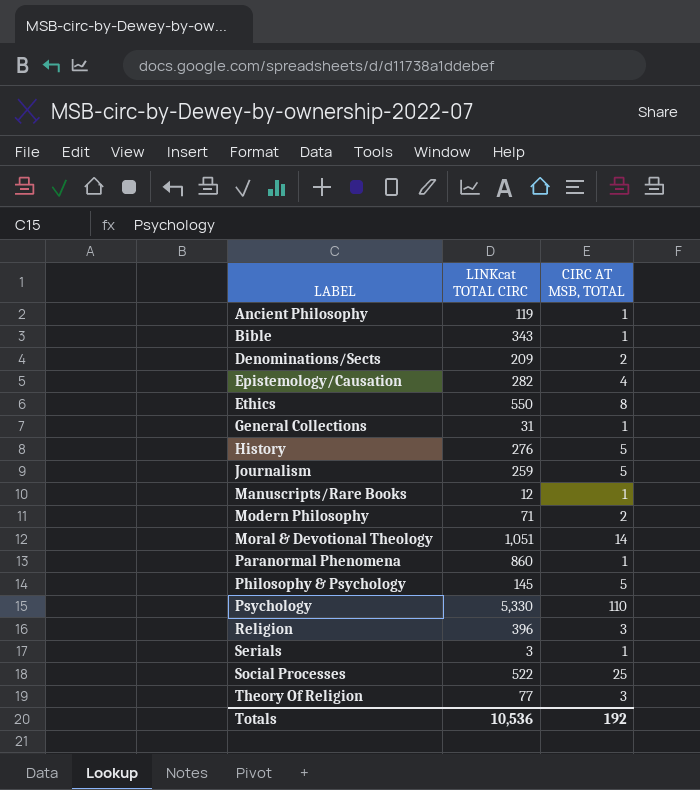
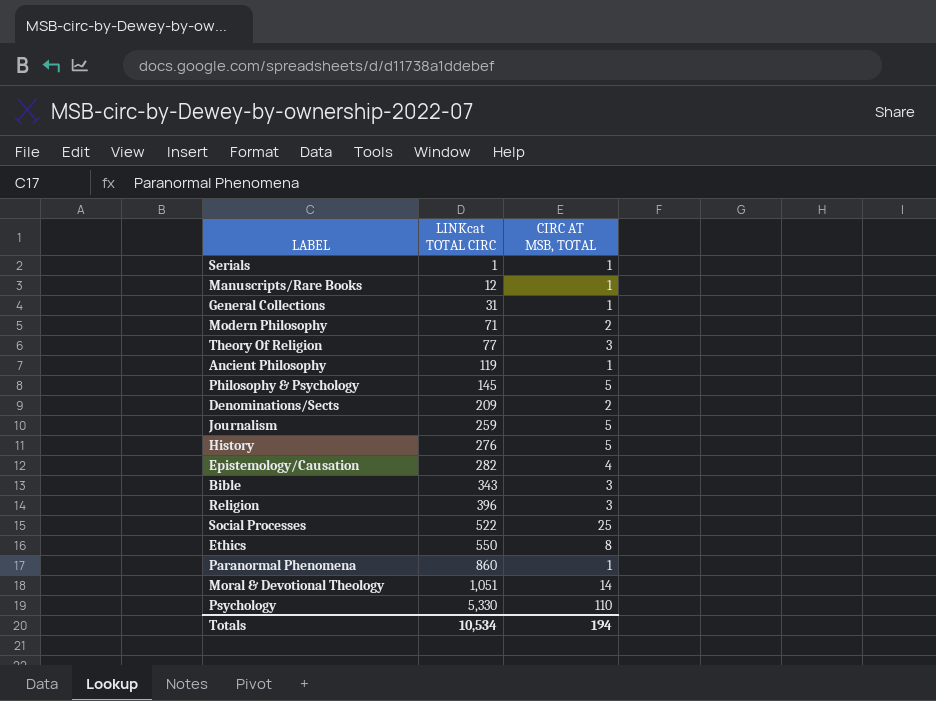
row order: LABEL ascending -> LINKcat TOTAL CIRC ascending
Serials | LINKcat TOTAL CIRC: 3 -> 1
Bible | CIRC AT MSB, TOTAL: 1 -> 3
Totals | LINKcat TOTAL CIRC: 10,536 -> 10,534
Totals | CIRC AT MSB, TOTAL: 192 -> 194

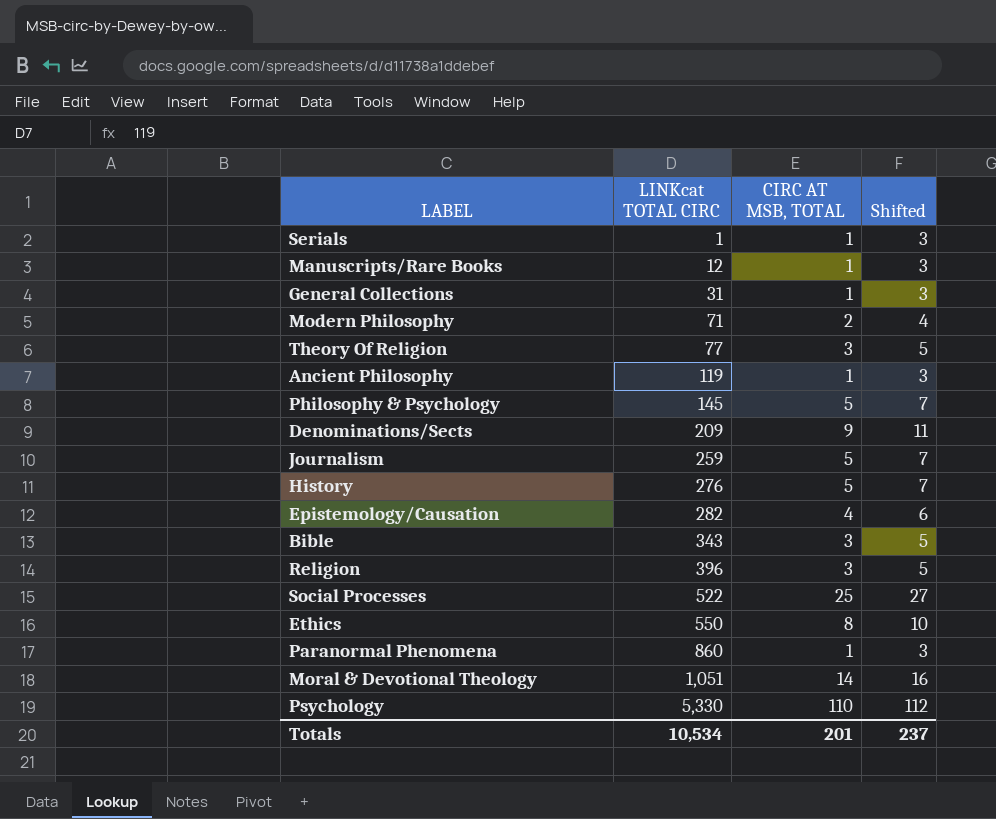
column Shifted | formula: none -> [CIRC AT MSB, TOTAL] + 2
Denominations/Sects | CIRC AT MSB, TOTAL: 2 -> 9
Totals | CIRC AT MSB, TOTAL: 194 -> 201

